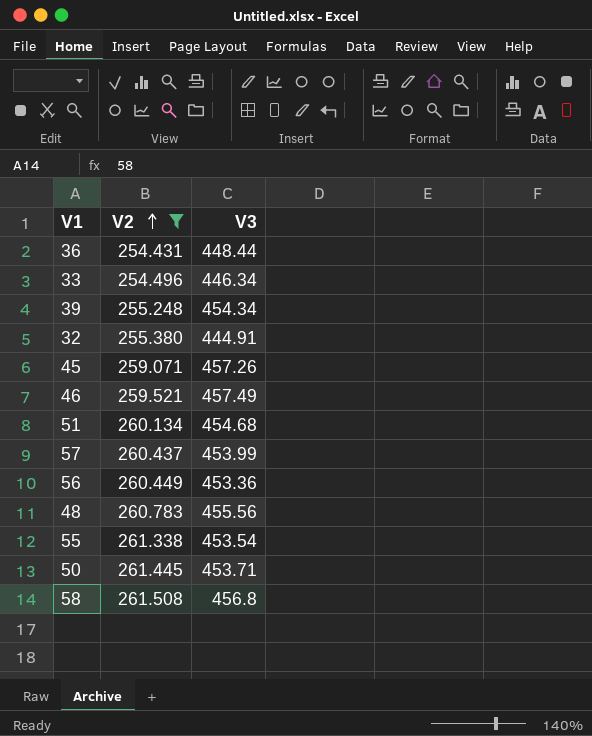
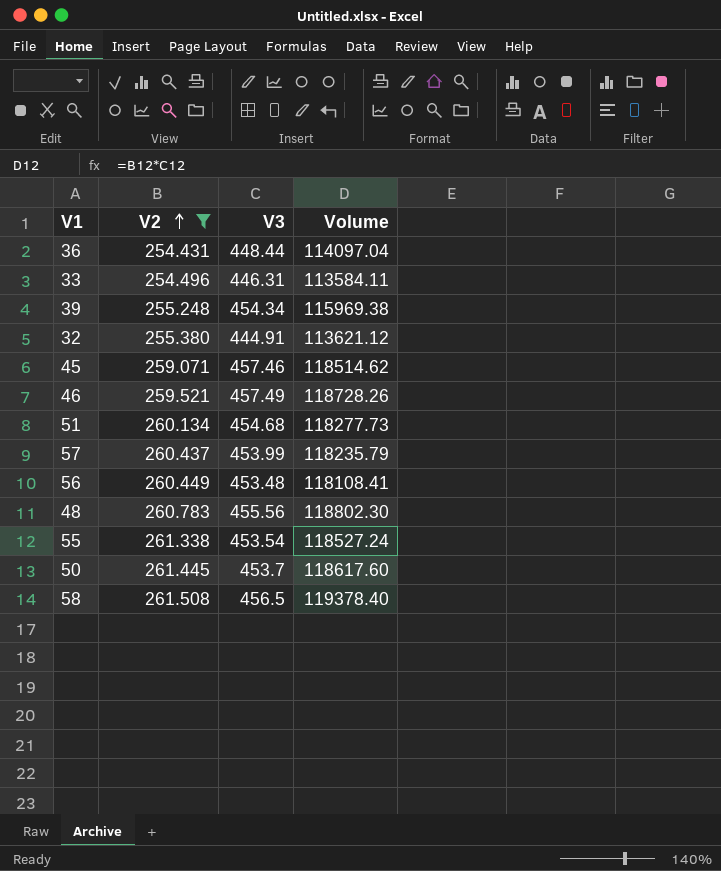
column Volume | formula: none -> [V2] * [V3]
33 | V3: 446.34 -> 446.31
45 | V3: 457.26 -> 457.46
56 | V3: 453.36 -> 453.48
50 | V3: 453.71 -> 453.7
58 | V3: 456.8 -> 456.5

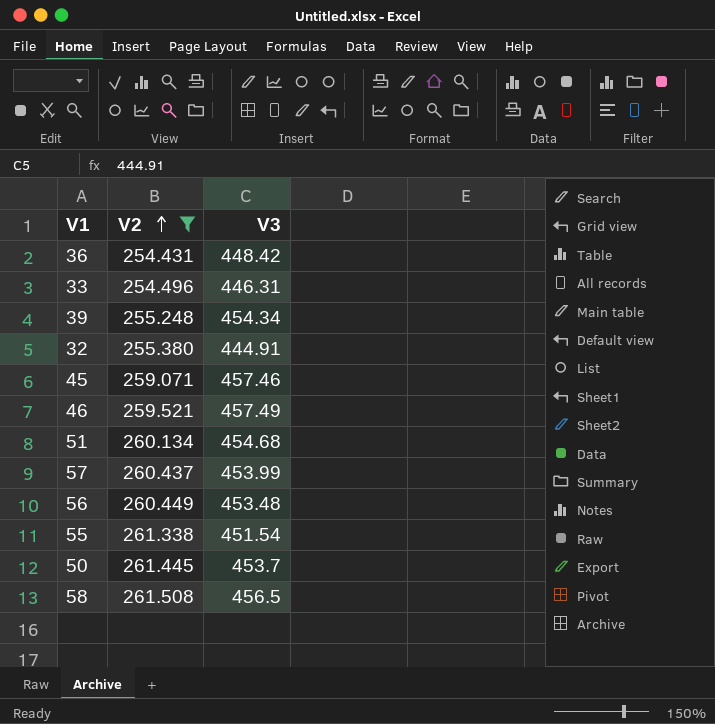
column Volume | formula: [V2] * [V3] -> none
row 48: 260.783 | 455.56 | 118802.30 -> none
36 | V3: 448.44 -> 448.42
55 | V3: 453.54 -> 451.54

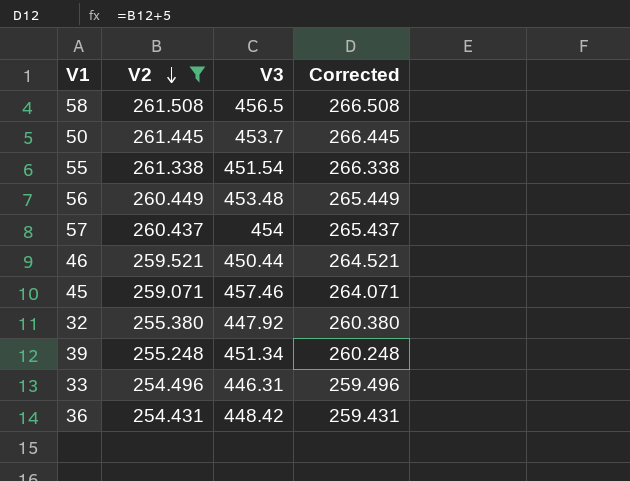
row order: V2 ascending -> V2 descending
column Corrected | formula: none -> [V2] + 5
row 51: 260.134 | 454.68 -> none
57 | V3: 453.99 -> 454
46 | V3: 457.49 -> 450.44
32 | V3: 444.91 -> 447.92
39 | V3: 454.34 -> 451.34

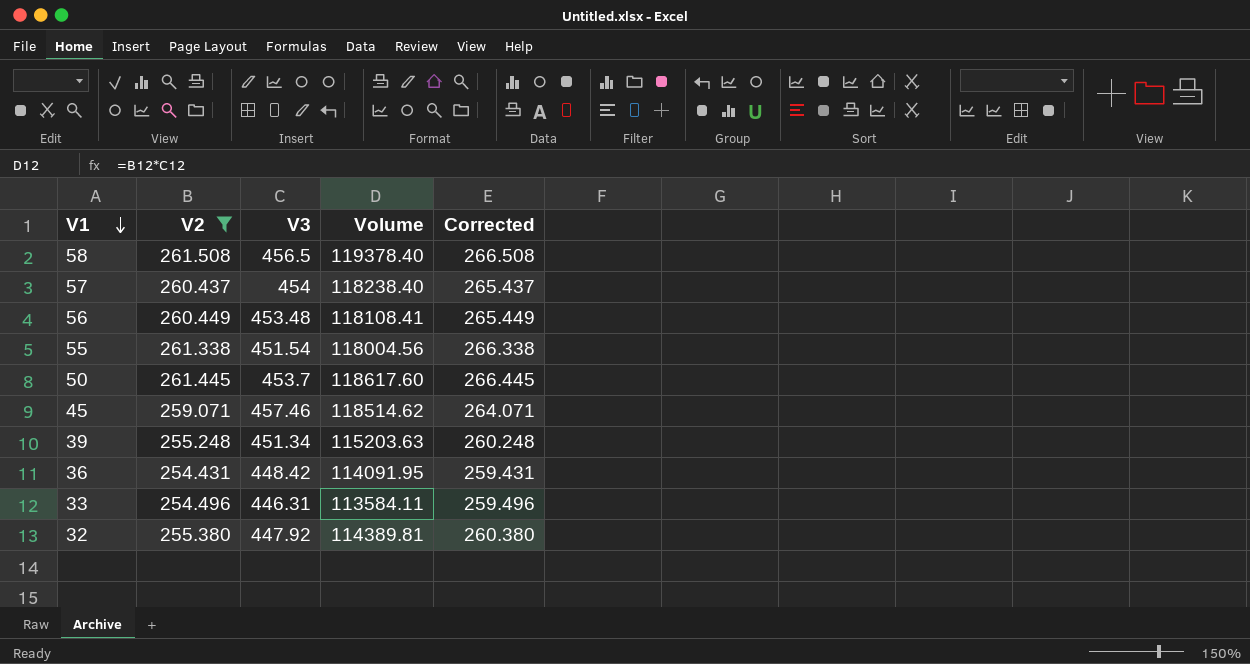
row order: V2 descending -> V1 descending
column Volume | formula: none -> [V2] * [V3]
row 46: 259.521 | 450.44 | 264.521 -> none

